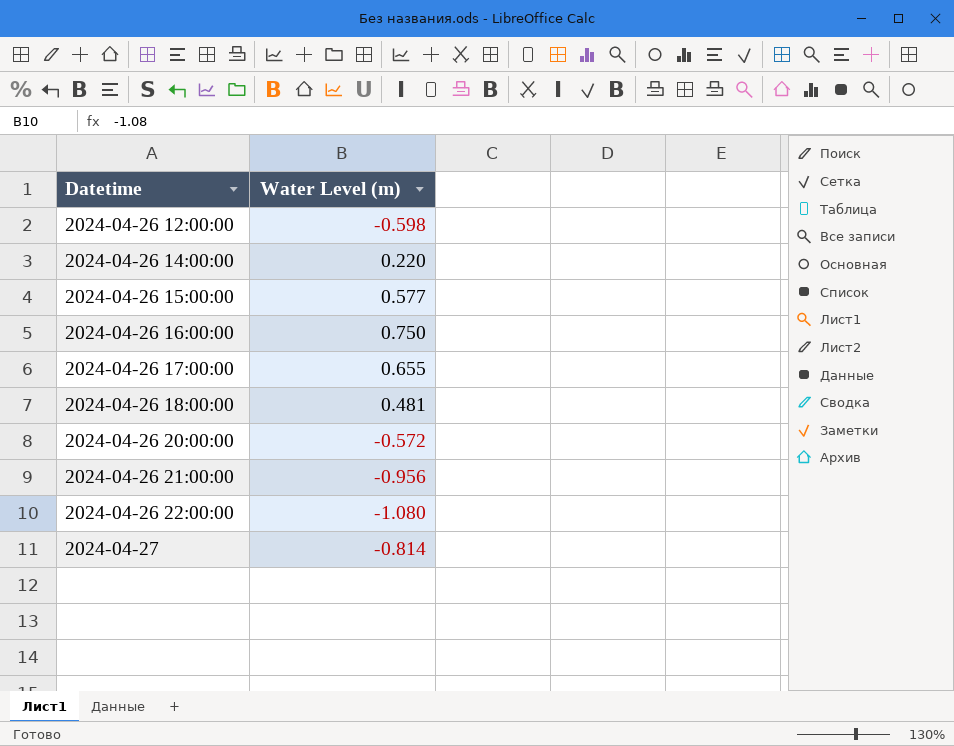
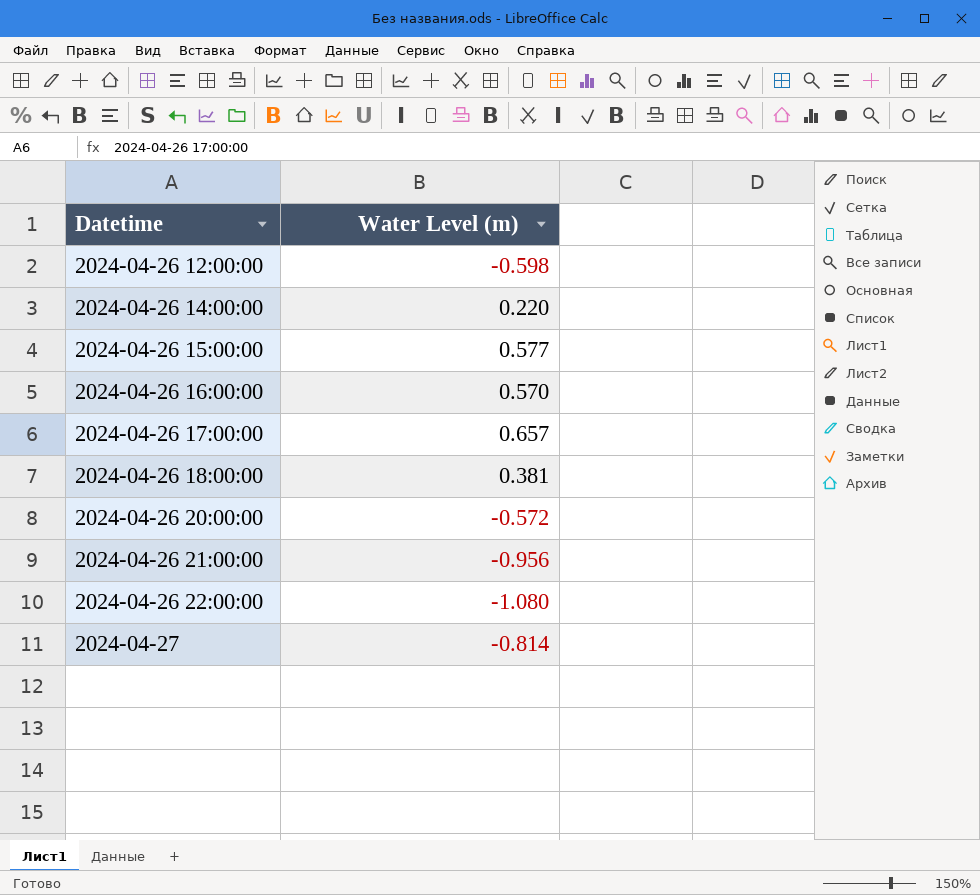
2024-04-26 16:00:00 | Water Level (m): 0.750 -> 0.570
2024-04-26 17:00:00 | Water Level (m): 0.655 -> 0.657
2024-04-26 18:00:00 | Water Level (m): 0.481 -> 0.381

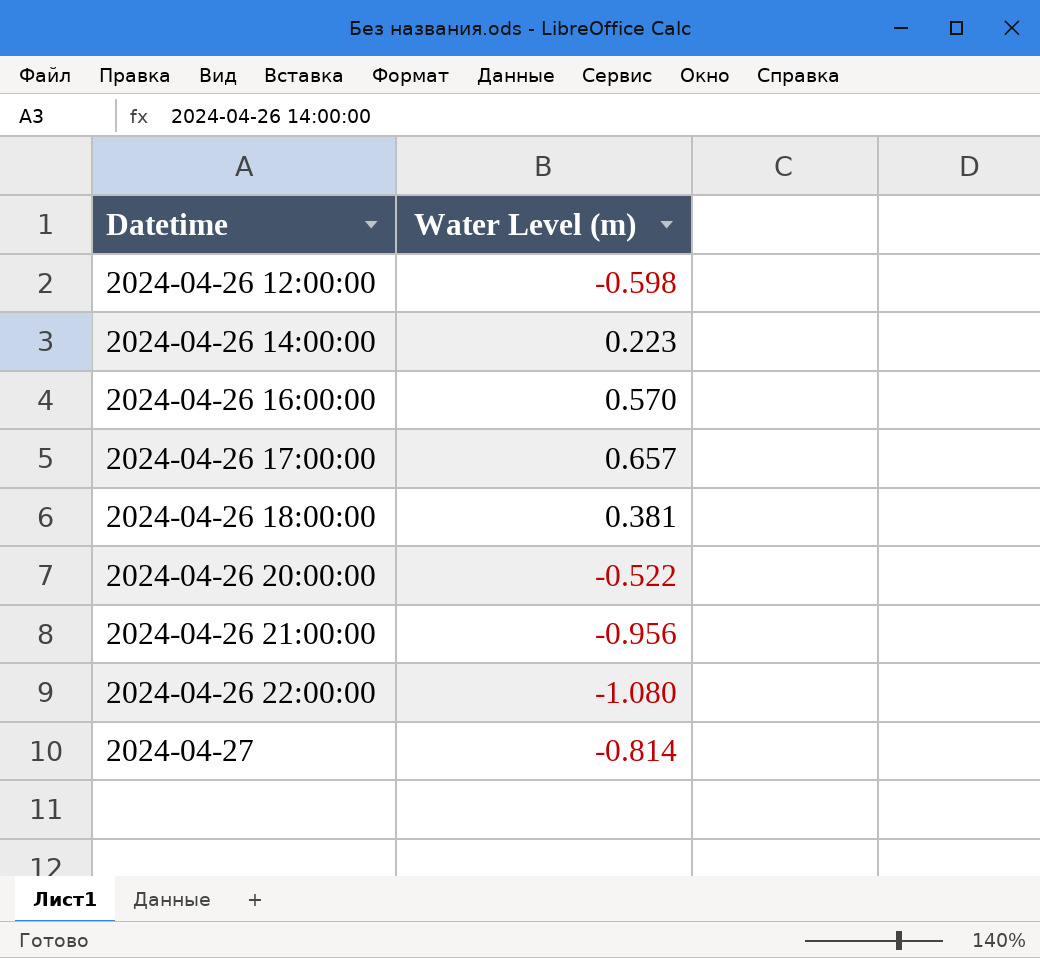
row 2024-04-26 15:00:00: 0.577 -> none
2024-04-26 14:00:00 | Water Level (m): 0.220 -> 0.223
2024-04-26 20:00:00 | Water Level (m): -0.572 -> -0.522

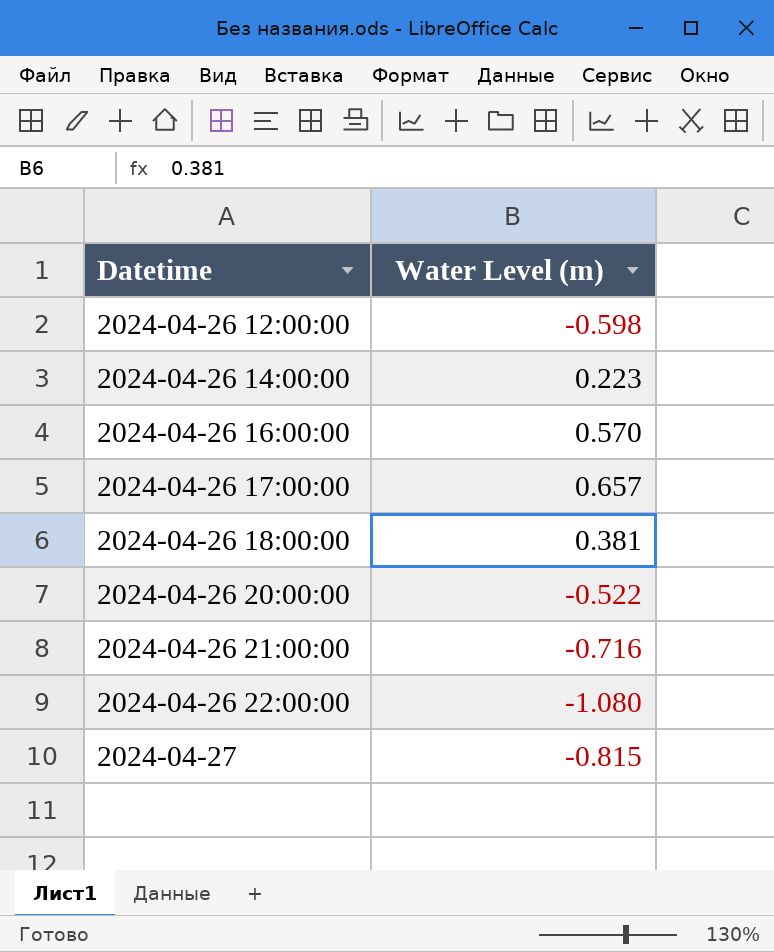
2024-04-26 21:00:00 | Water Level (m): -0.956 -> -0.716
2024-04-27 | Water Level (m): -0.814 -> -0.815

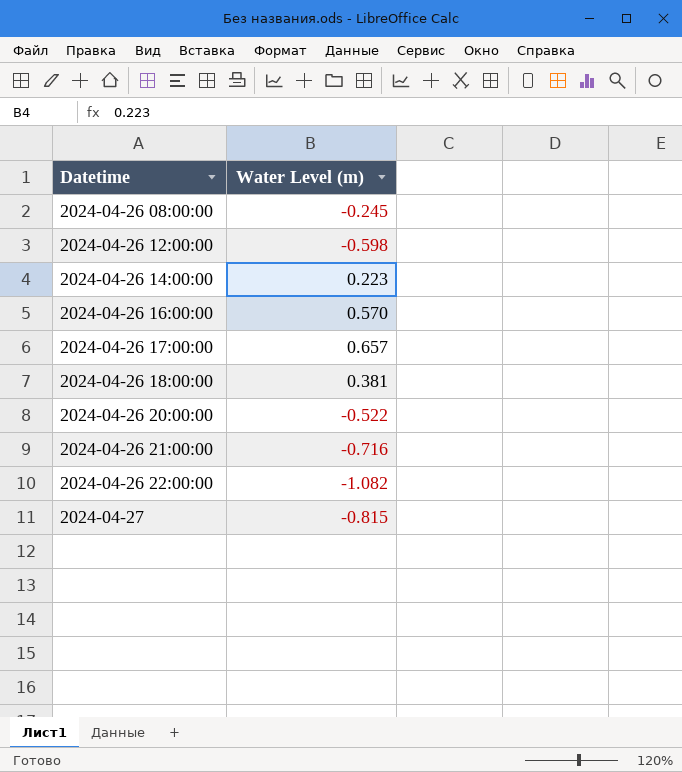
row 2024-04-26 08:00:00: none -> -0.245
2024-04-26 22:00:00 | Water Level (m): -1.080 -> -1.082

